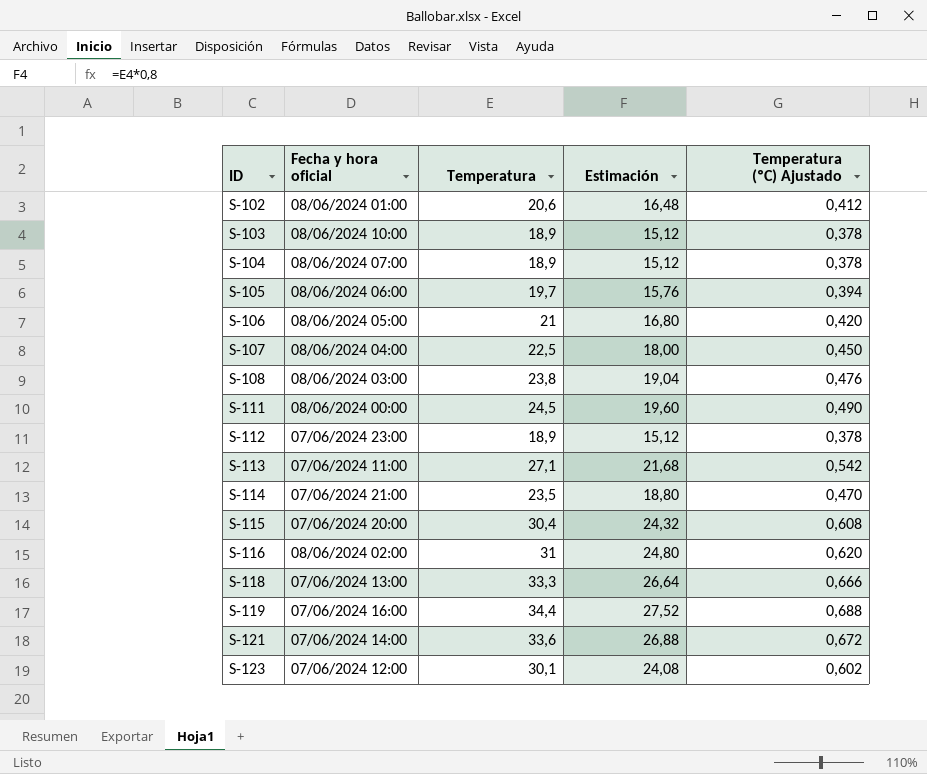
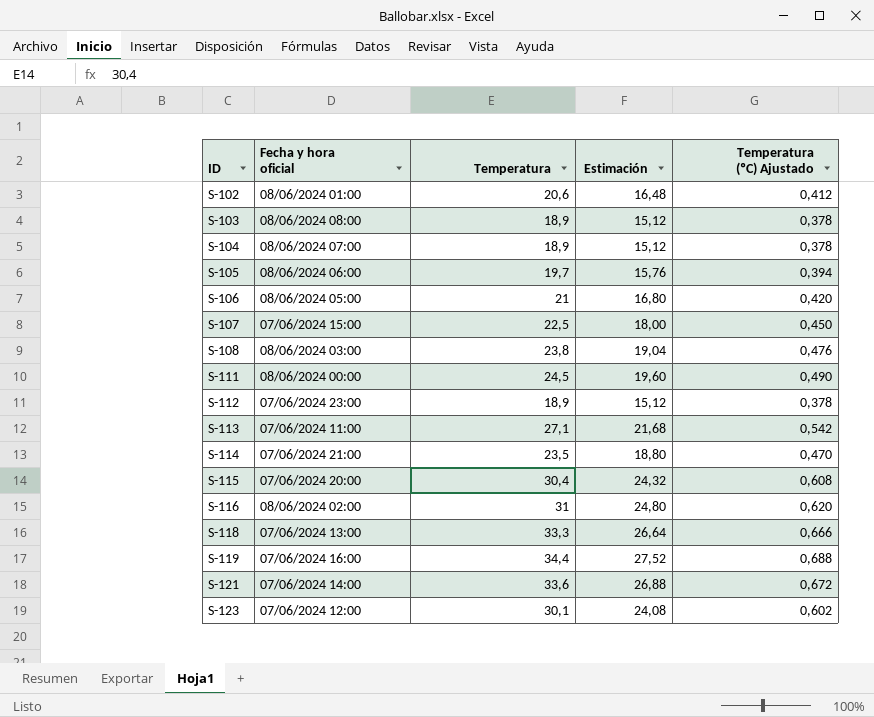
S-103 | Fecha y hora oficial: 08/06/2024 10:00 -> 08/06/2024 08:00
S-107 | Fecha y hora oficial: 08/06/2024 04:00 -> 07/06/2024 15:00

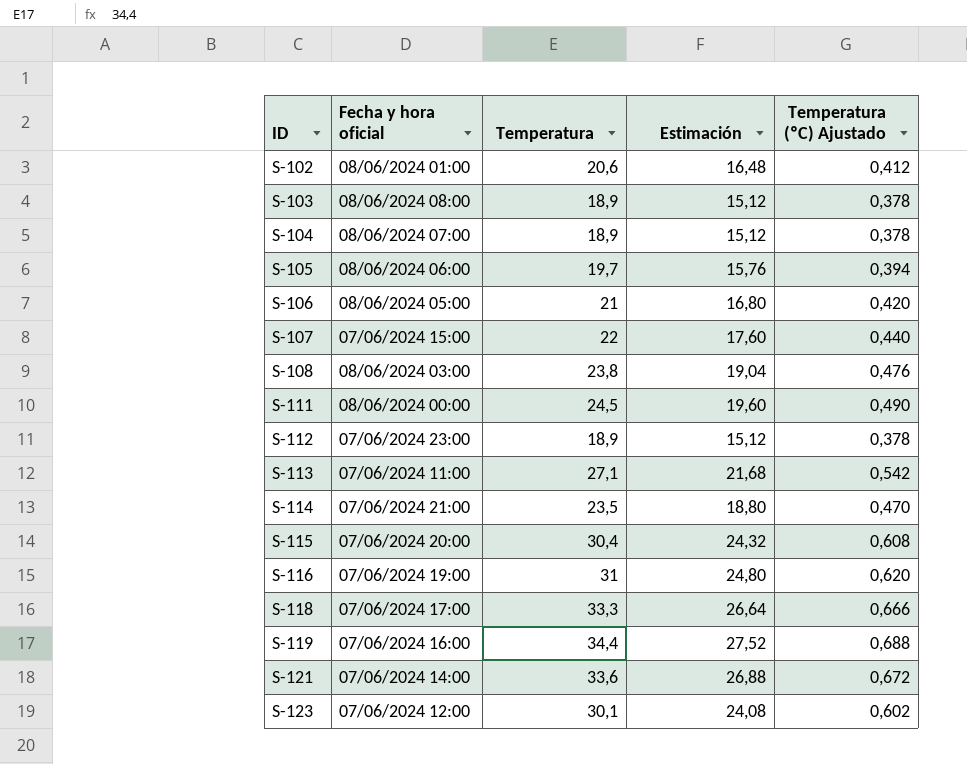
S-107 | Temperatura: 22,5 -> 22
S-107 | Estimación: 18,00 -> 17,60
S-107 | Temperatura (ºC) Ajustado: 0,450 -> 0,440
S-116 | Fecha y hora oficial: 08/06/2024 02:00 -> 07/06/2024 19:00
S-118 | Fecha y hora oficial: 07/06/2024 13:00 -> 07/06/2024 17:00

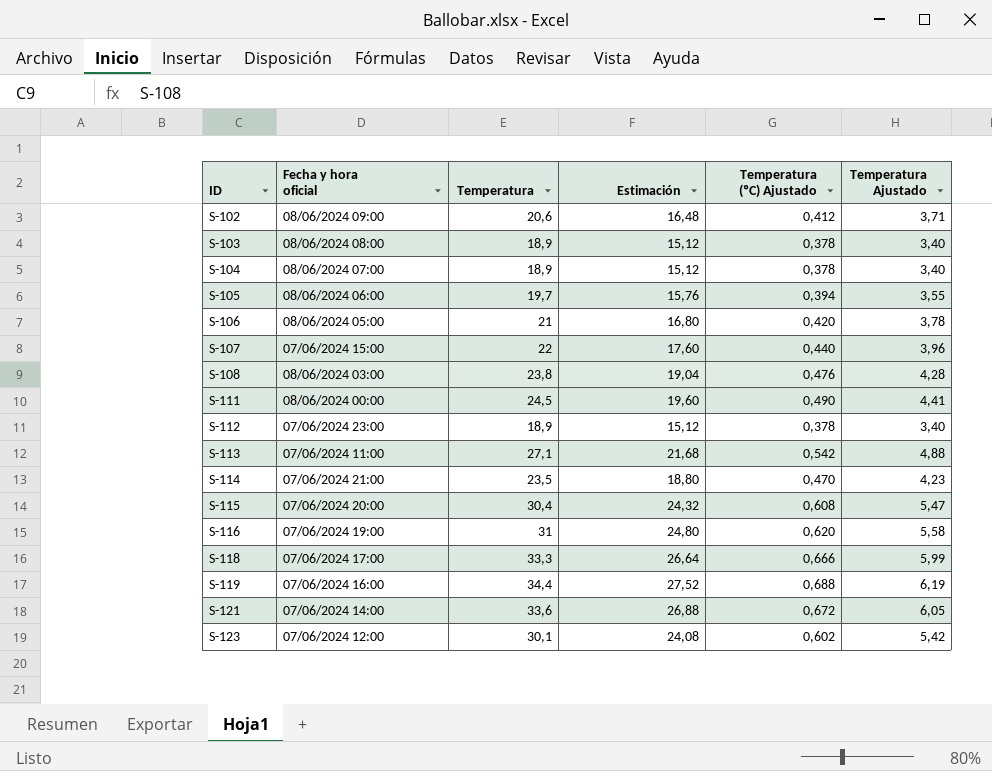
column Temperatura Ajustado | formula: none -> [Temperatura] * 0,18
S-102 | Fecha y hora oficial: 08/06/2024 01:00 -> 08/06/2024 09:00

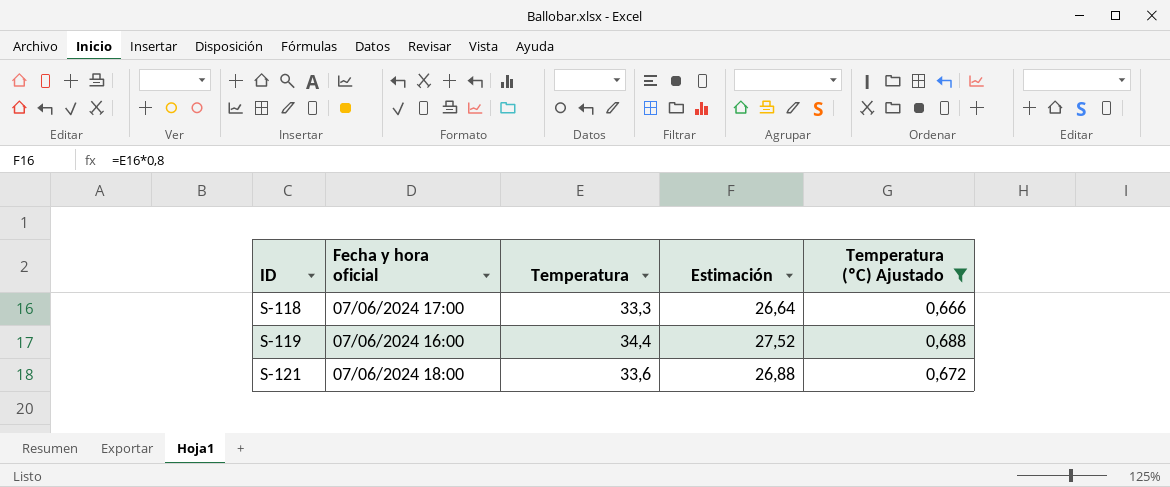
filter: none -> Temperatura (ºC) Ajustado >= 0,666
column Temperatura Ajustado | formula: [Temperatura] * 0,18 -> none
S-121 | Fecha y hora oficial: 07/06/2024 14:00 -> 07/06/2024 18:00

